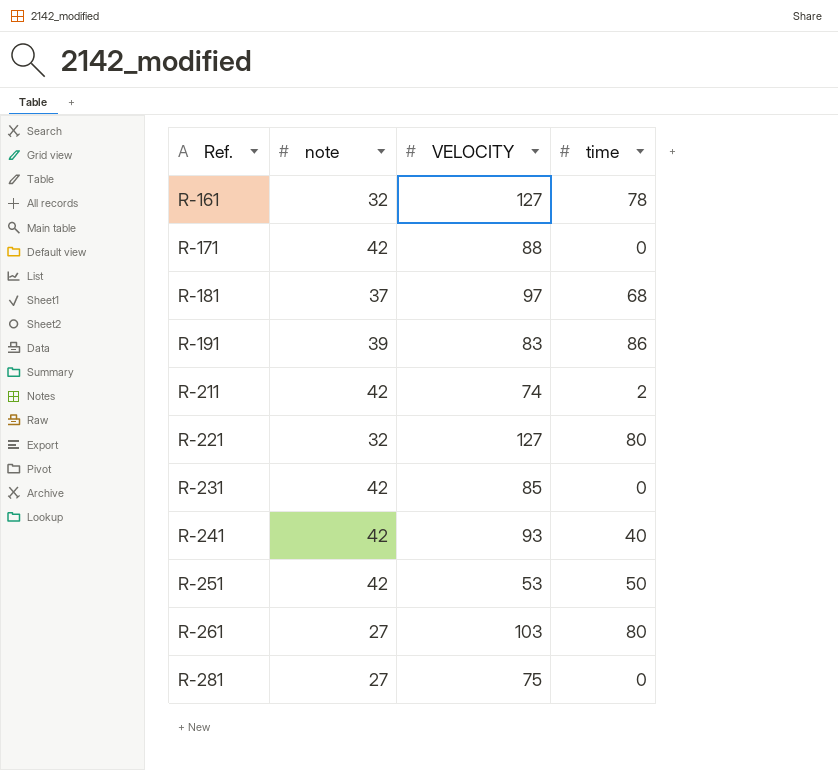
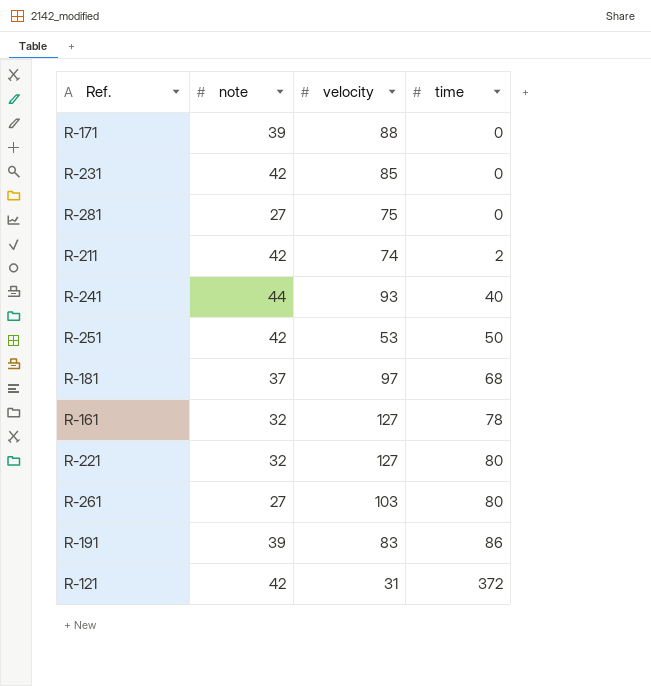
row order: Ref. ascending -> time ascending
column name: VELOCITY -> velocity
R-171 | note: 42 -> 39
R-241 | note: 42 -> 44
row R-121: none -> 42 | 31 | 372

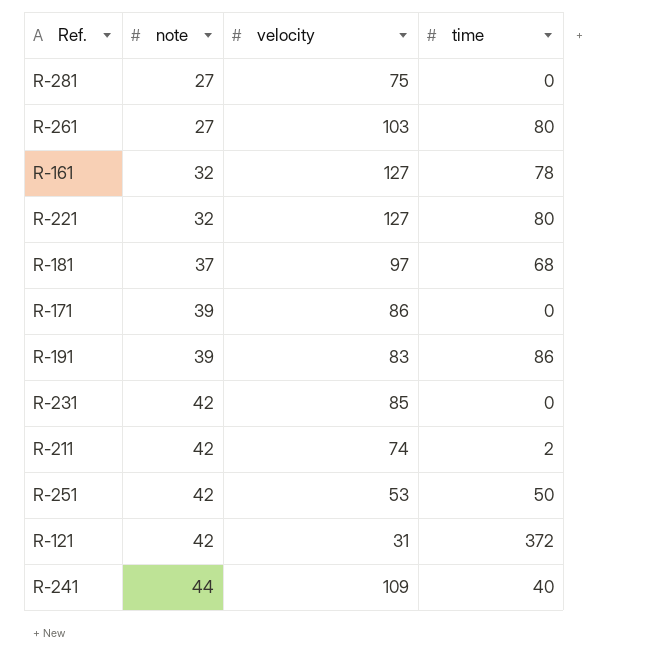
row order: time ascending -> note ascending
R-171 | velocity: 88 -> 86
R-241 | velocity: 93 -> 109

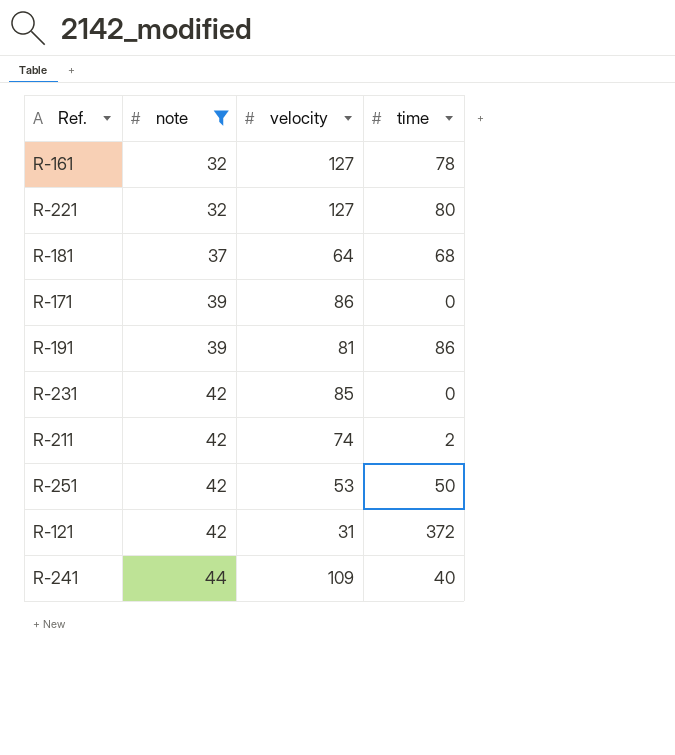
filter: none -> note != 27
R-181 | velocity: 97 -> 64
R-191 | velocity: 83 -> 81

